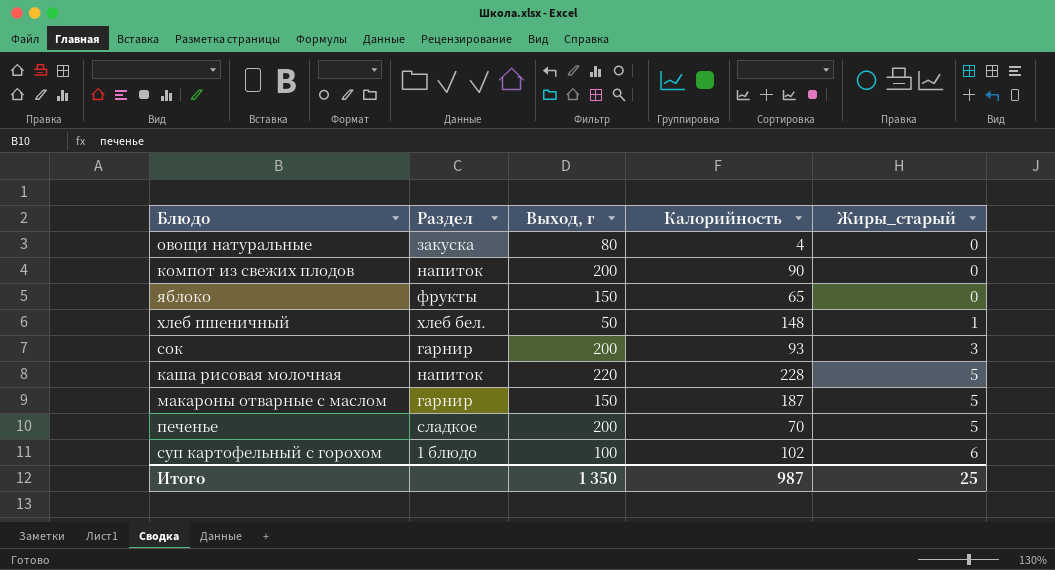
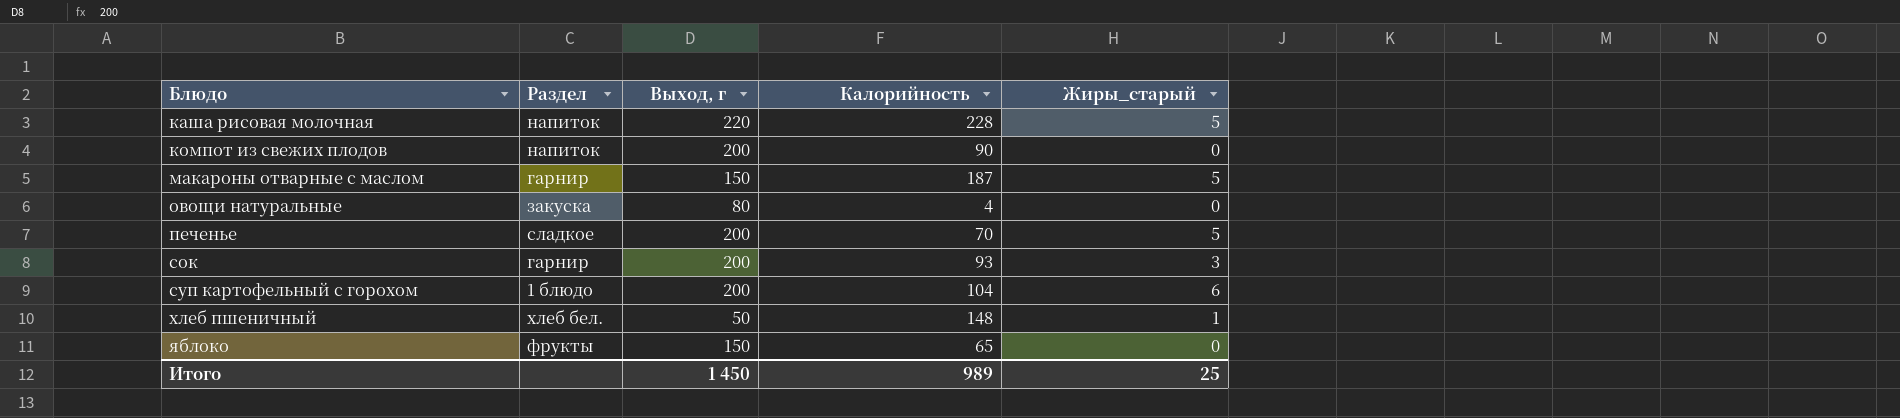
row order: Жиры_старый ascending -> Блюдо ascending
суп картофельный с горохом | Выход, г: 100 -> 200
суп картофельный с горохом | Калорийность: 102 -> 104
Итого | Выход, г: 1 350 -> 1 450
Итого | Калорийность: 987 -> 989

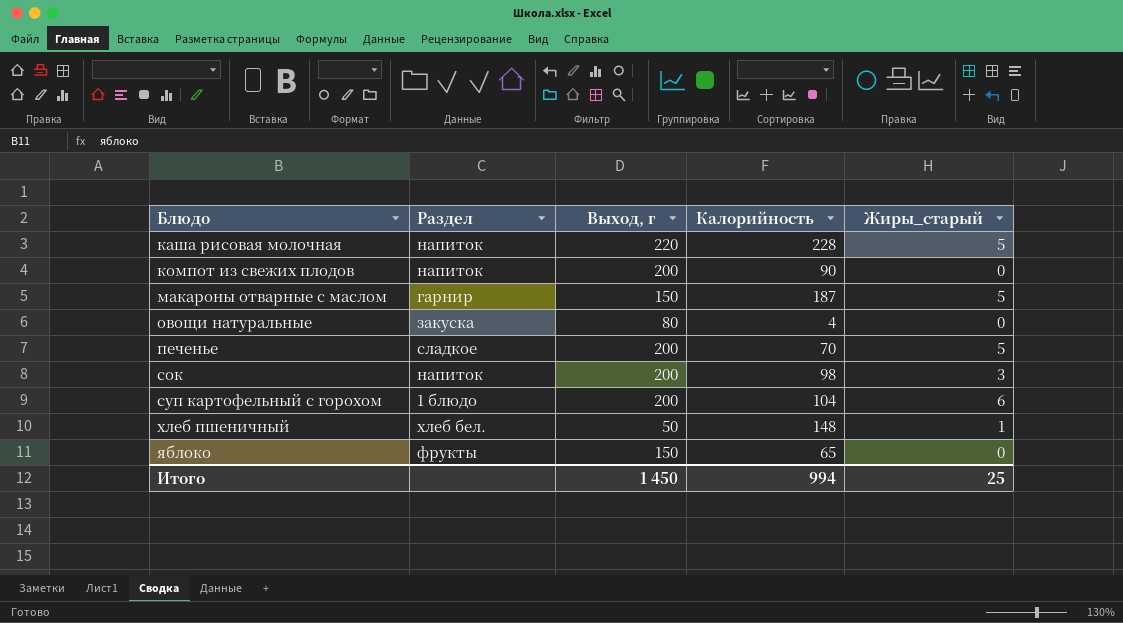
сок | Раздел: гарнир -> напиток
сок | Калорийность: 93 -> 98
Итого | Калорийность: 989 -> 994

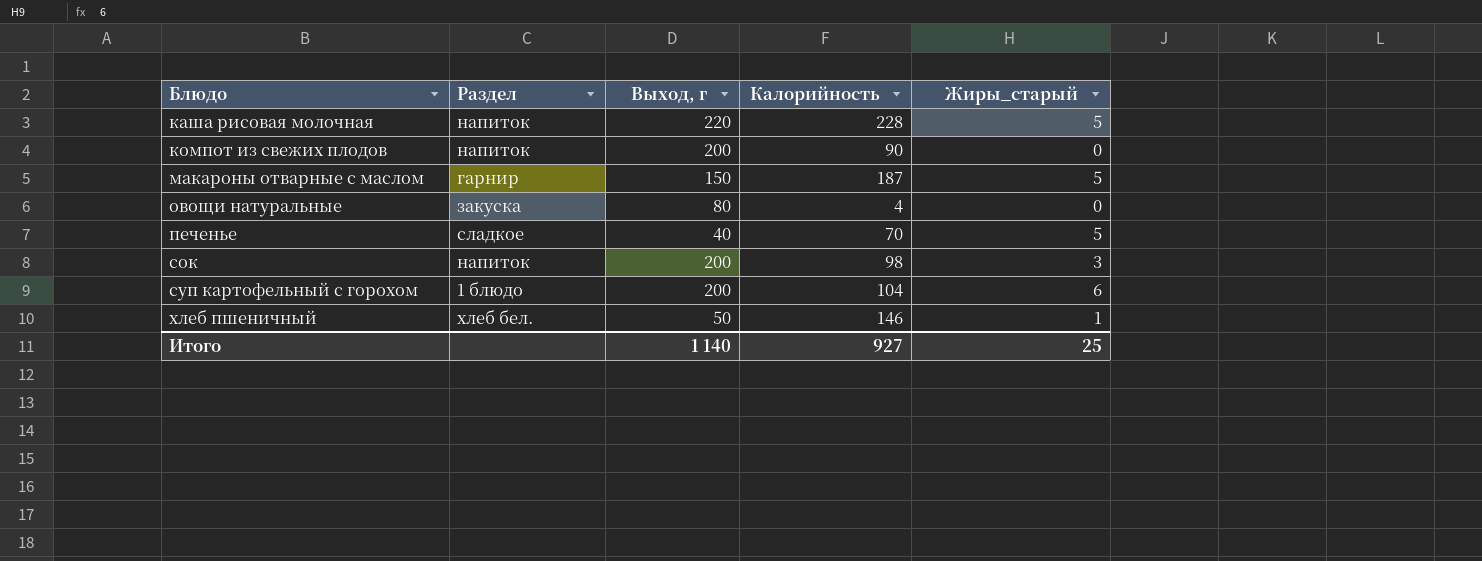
row яблоко: фрукты | 150 | 65 | 0 -> none
печенье | Выход, г: 200 -> 40
хлеб пшеничный | Калорийность: 148 -> 146
Итого | Выход, г: 1 450 -> 1 140
Итого | Калорийность: 994 -> 927

